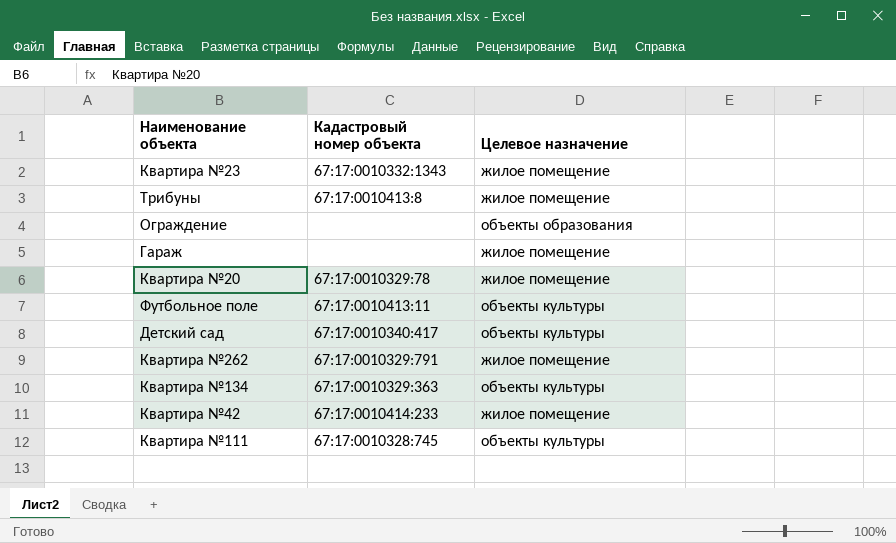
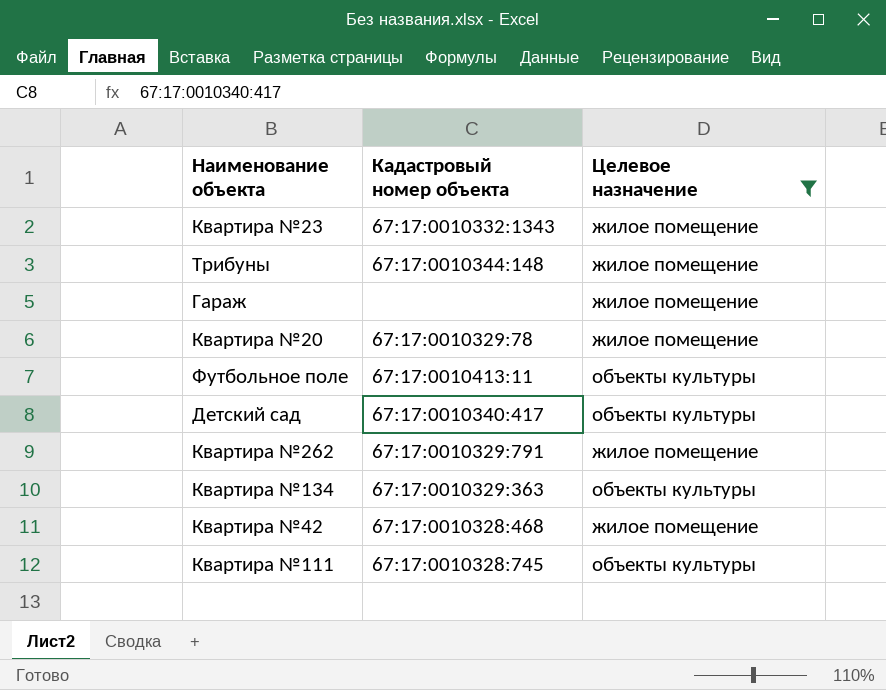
filter: none -> Целевое назначение != объекты образования
Трибуны | Кадастровый номер объекта: 67:17:0010413:8 -> 67:17:0010344:148
Квартира №42 | Кадастровый номер объекта: 67:17:0010414:233 -> 67:17:0010328:468

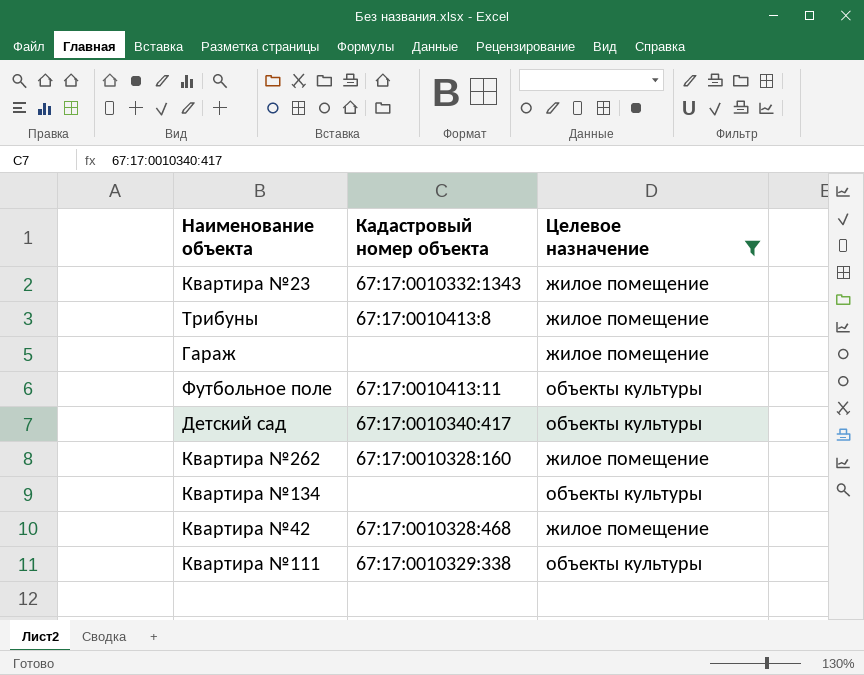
row Квартира №20: 67:17:0010329:78 | жилое помещение -> none
Трибуны | Кадастровый номер объекта: 67:17:0010344:148 -> 67:17:0010413:8
Квартира №262 | Кадастровый номер объекта: 67:17:0010329:791 -> 67:17:0010328:160
Квартира №134 | Кадастровый номер объекта: 67:17:0010329:363 -> none
Квартира №111 | Кадастровый номер объекта: 67:17:0010328:745 -> 67:17:0010329:338

